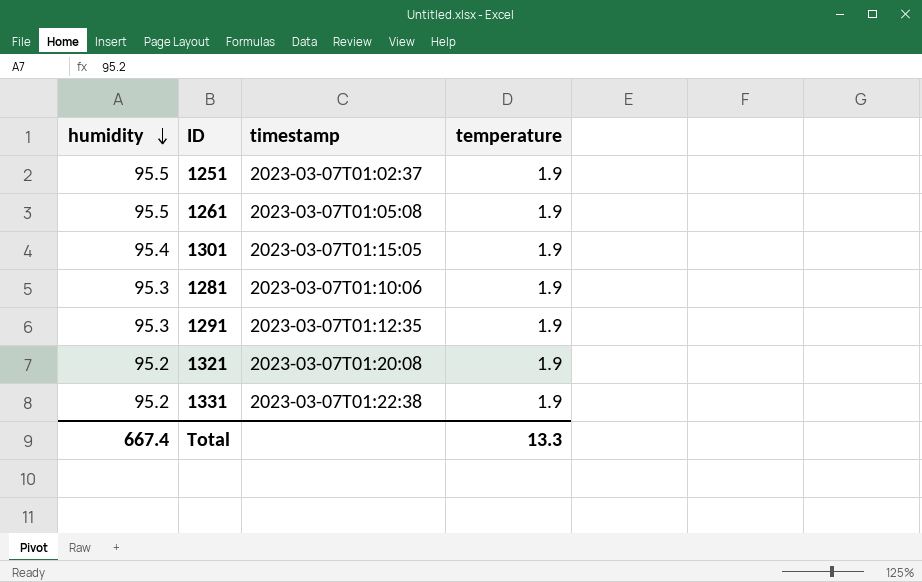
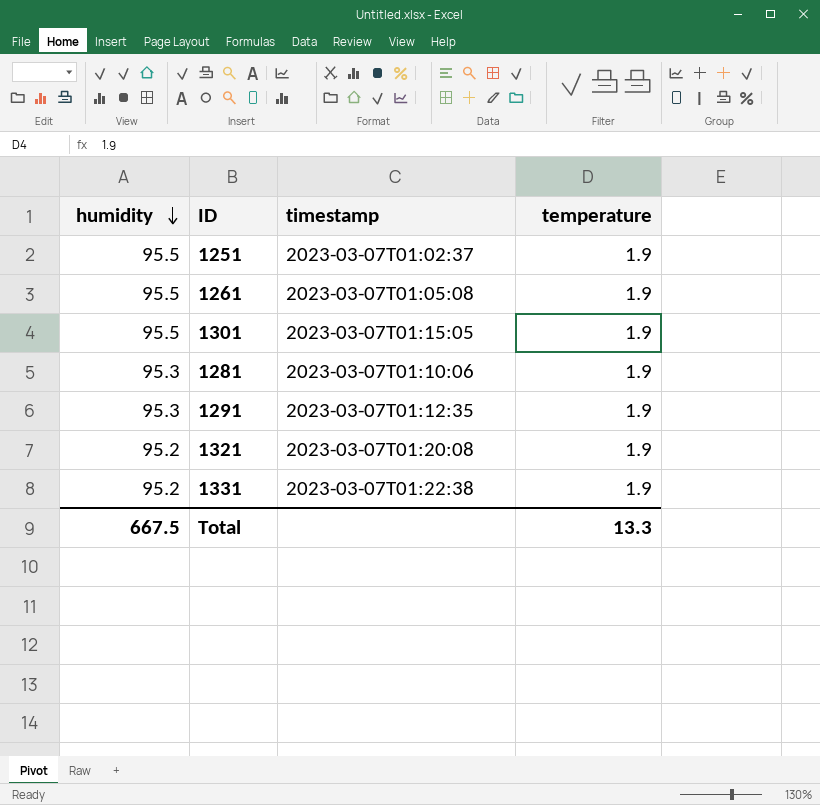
1301 | humidity: 95.4 -> 95.5
Total | humidity: 667.4 -> 667.5

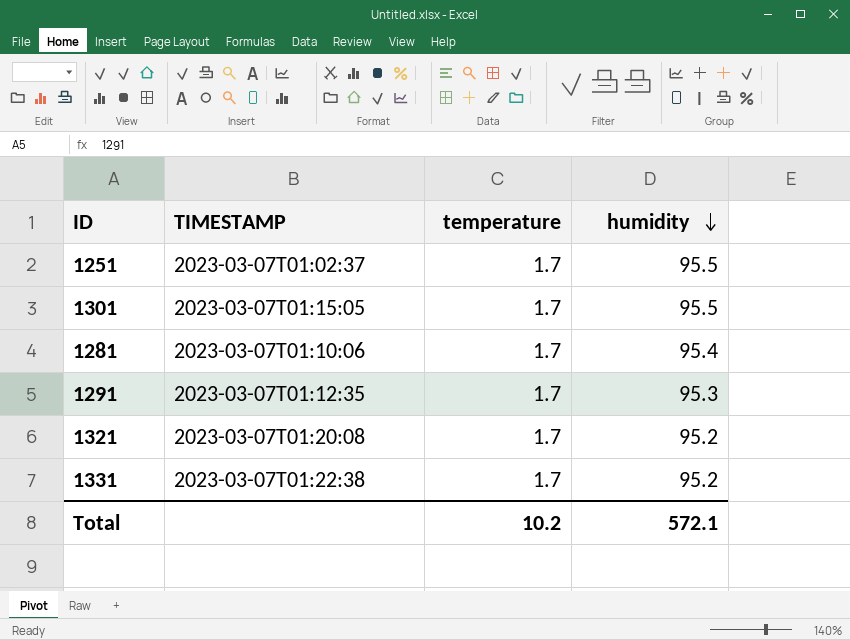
column name: timestamp -> TIMESTAMP
column humidity | position: 1 -> 4
row 1261: 95.5 | 2023-03-07T01:05:08 | 1.9 -> none
1251 | temperature: 1.9 -> 1.7
1301 | temperature: 1.9 -> 1.7
1281 | temperature: 1.9 -> 1.7
1281 | humidity: 95.3 -> 95.4
1291 | temperature: 1.9 -> 1.7
1321 | temperature: 1.9 -> 1.7
1331 | temperature: 1.9 -> 1.7
Total | temperature: 13.3 -> 10.2
Total | humidity: 667.5 -> 572.1

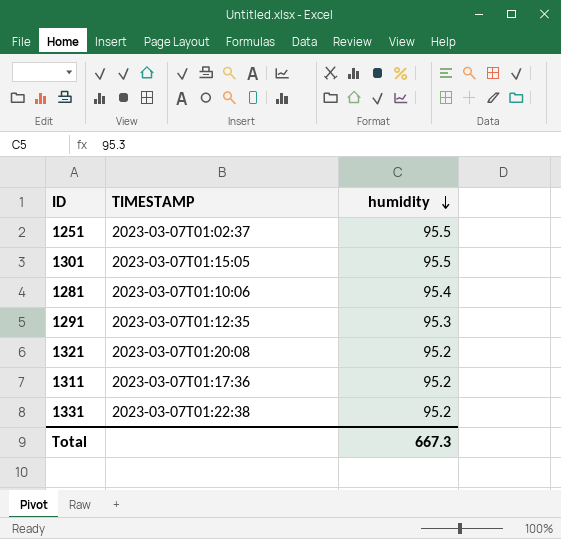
column temperature | position: 3 -> none
row 1311: none -> 2023-03-07T01:17:36 | 95.2
Total | humidity: 572.1 -> 667.3

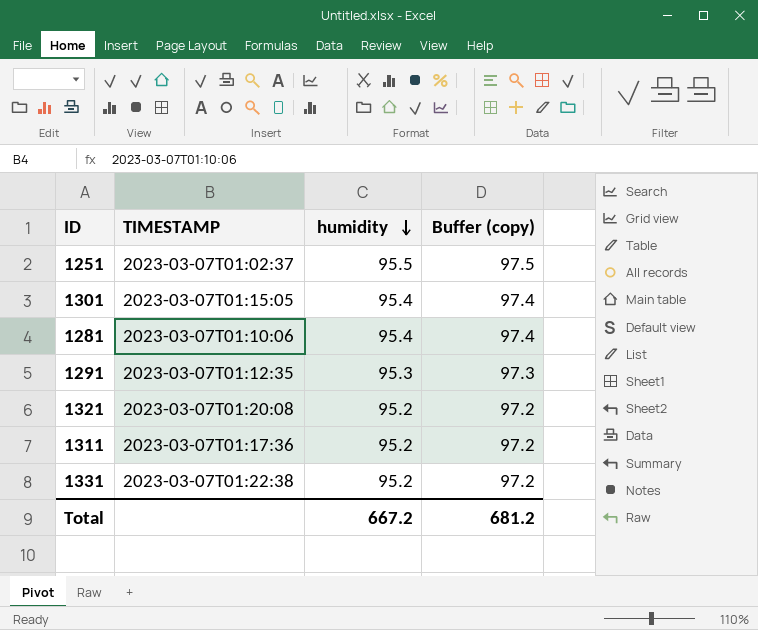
column Buffer (copy) | formula: none -> [humidity] + 2
1301 | humidity: 95.5 -> 95.4
Total | humidity: 667.3 -> 667.2

